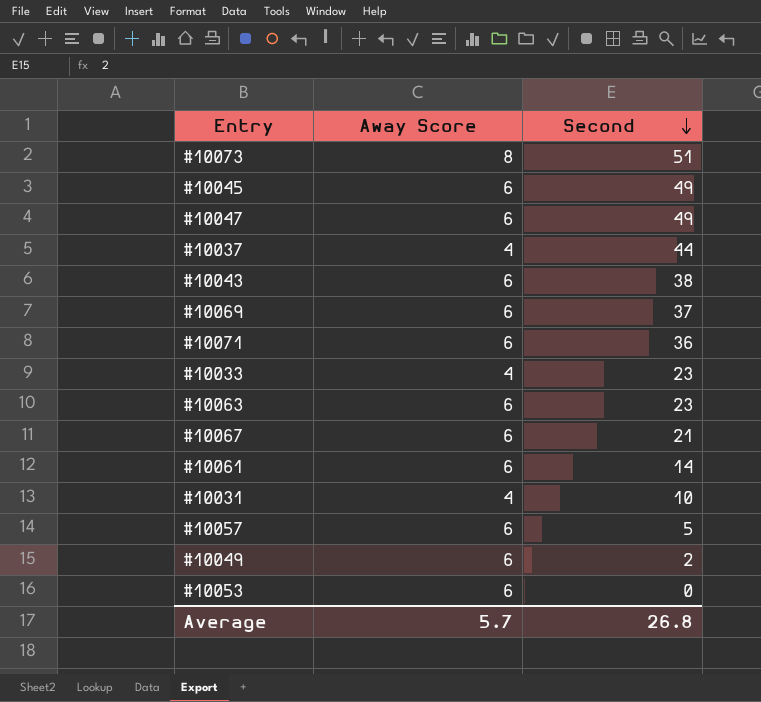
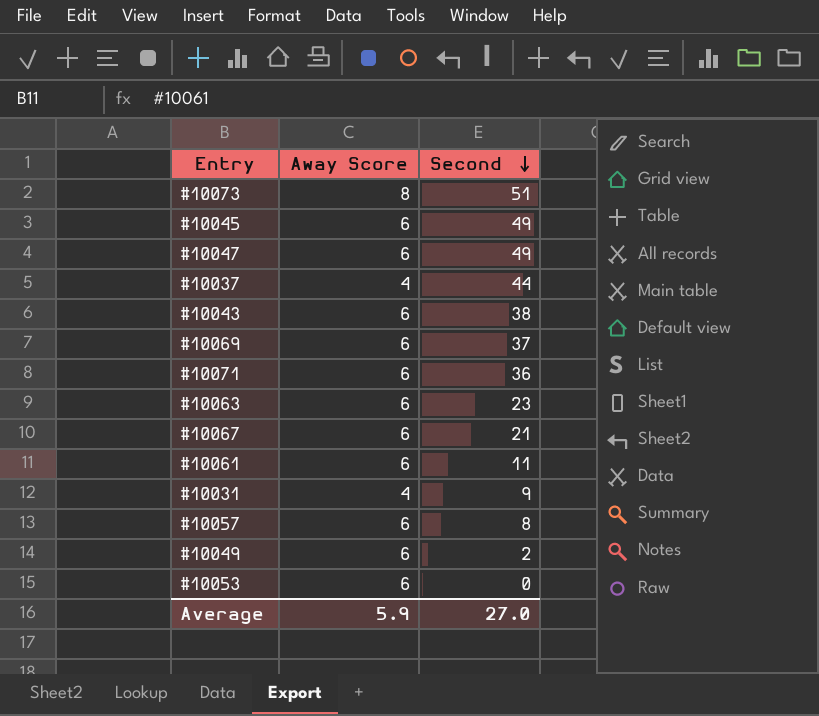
row #10033: 4 | 23 -> none
#10061 | Second: 14 -> 11
#10031 | Second: 10 -> 9
#10057 | Second: 5 -> 8
Average | Away Score: 5.7 -> 5.9
Average | Second: 26.8 -> 27.0

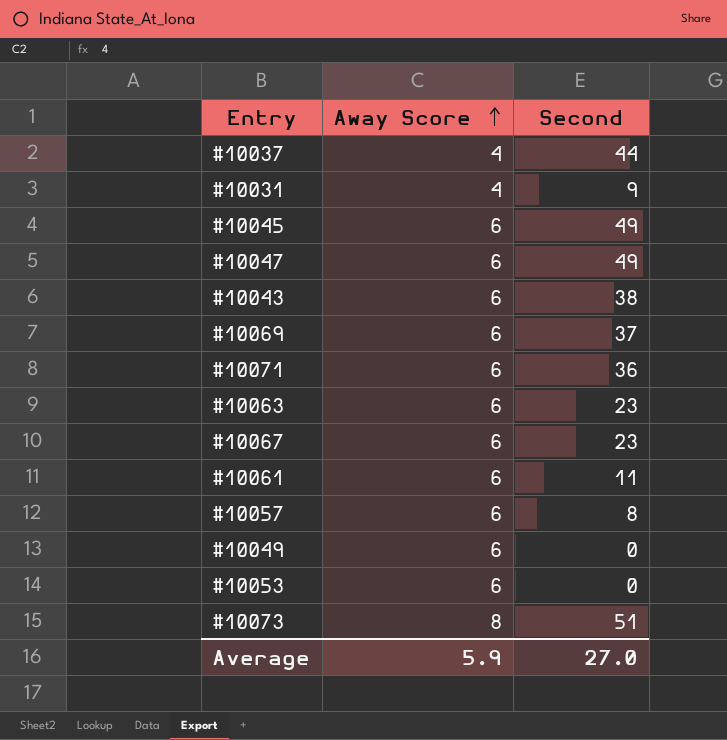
row order: Second descending -> Away Score ascending
#10067 | Second: 21 -> 23
#10049 | Second: 2 -> 0

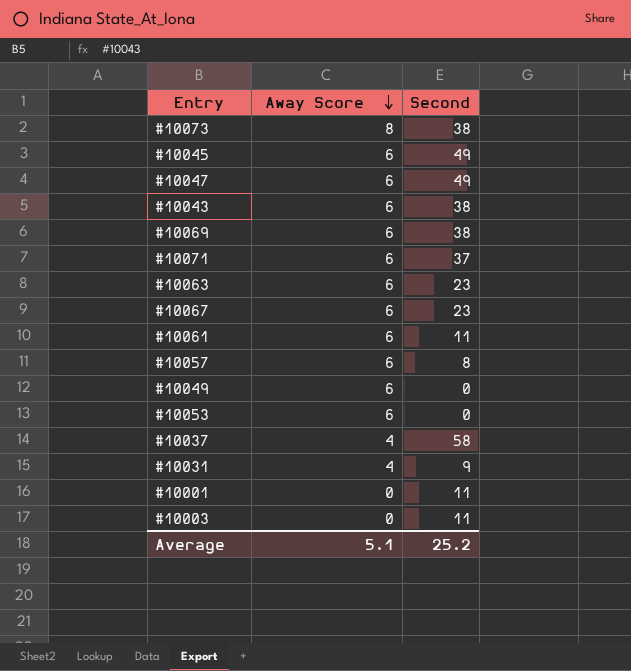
row order: Away Score ascending -> Away Score descending
#10073 | Second: 51 -> 38
#10069 | Second: 37 -> 38
#10071 | Second: 36 -> 37
#10037 | Second: 44 -> 58
row #10001: none -> 0 | 11
row #10003: none -> 0 | 11
Average | Away Score: 5.9 -> 5.1
Average | Second: 27.0 -> 25.2

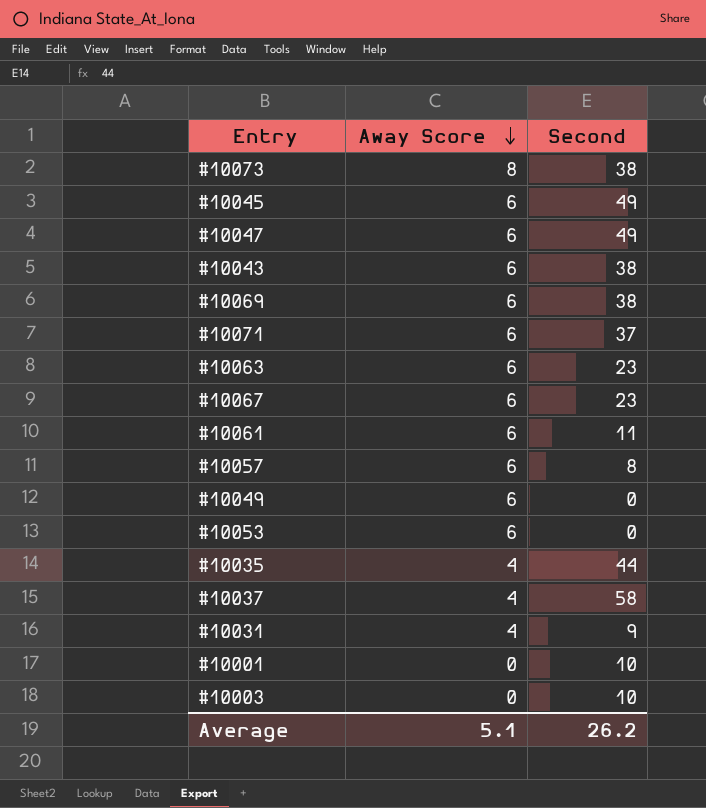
row #10035: none -> 4 | 44
#10001 | Second: 11 -> 10
#10003 | Second: 11 -> 10
Average | Second: 25.2 -> 26.2

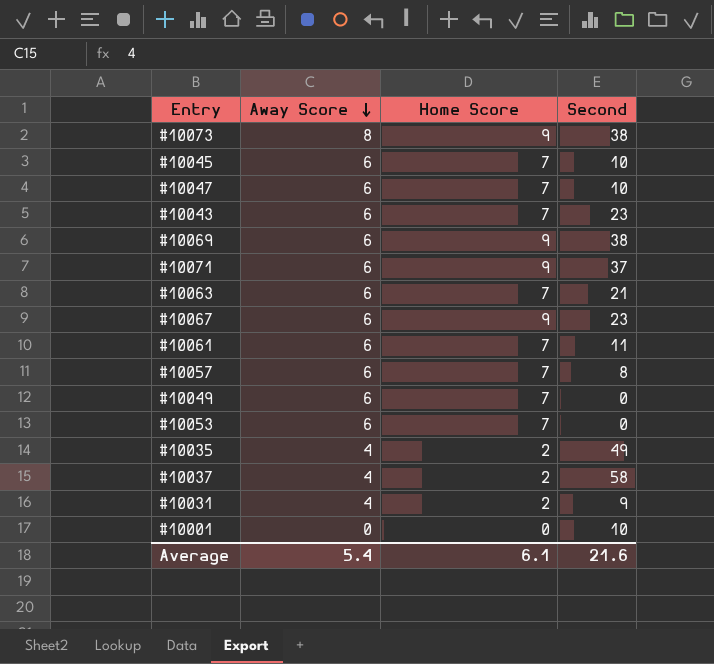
column Home Score | position: none -> 3
row #10003: 0 | 10 -> none
#10045 | Second: 49 -> 10
#10047 | Second: 49 -> 10
#10043 | Second: 38 -> 23
#10063 | Second: 23 -> 21
#10035 | Second: 44 -> 49
Average | Away Score: 5.1 -> 5.4
Average | Second: 26.2 -> 21.6

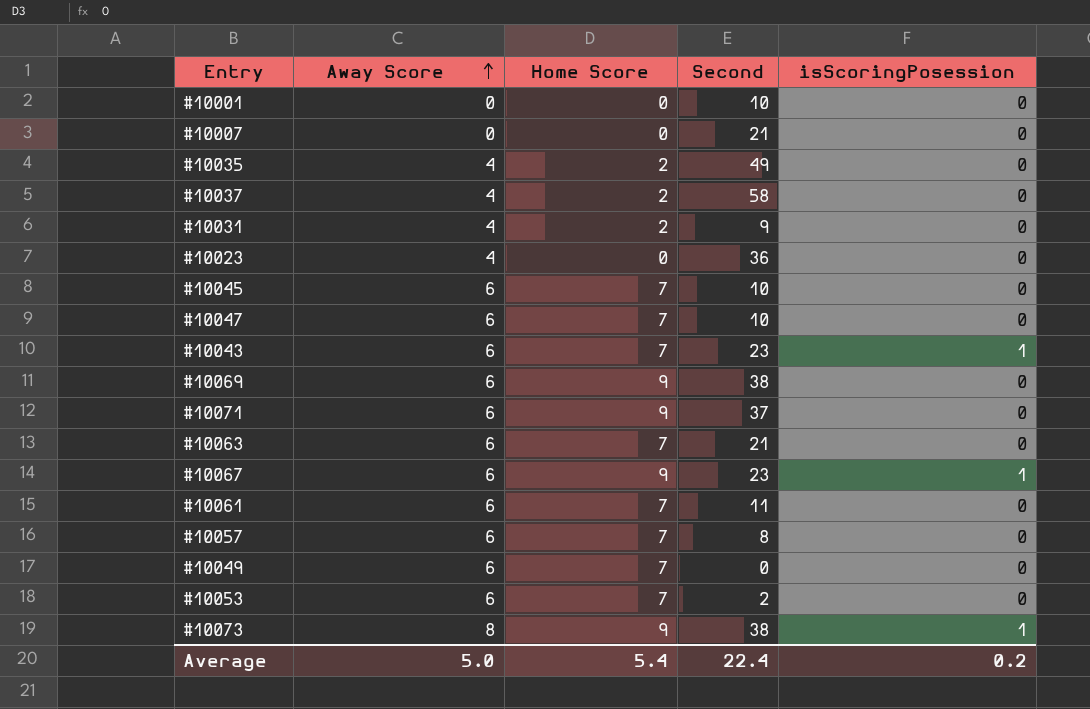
row order: Away Score descending -> Away Score ascending
column isScoringPosession | position: none -> 5
row #10007: none -> 0 | 0 | 21 | 0
row #10023: none -> 4 | 0 | 36 | 0
#10053 | Second: 0 -> 2
Average | Away Score: 5.4 -> 5.0
Average | Home Score: 6.1 -> 5.4
Average | Second: 21.6 -> 22.4

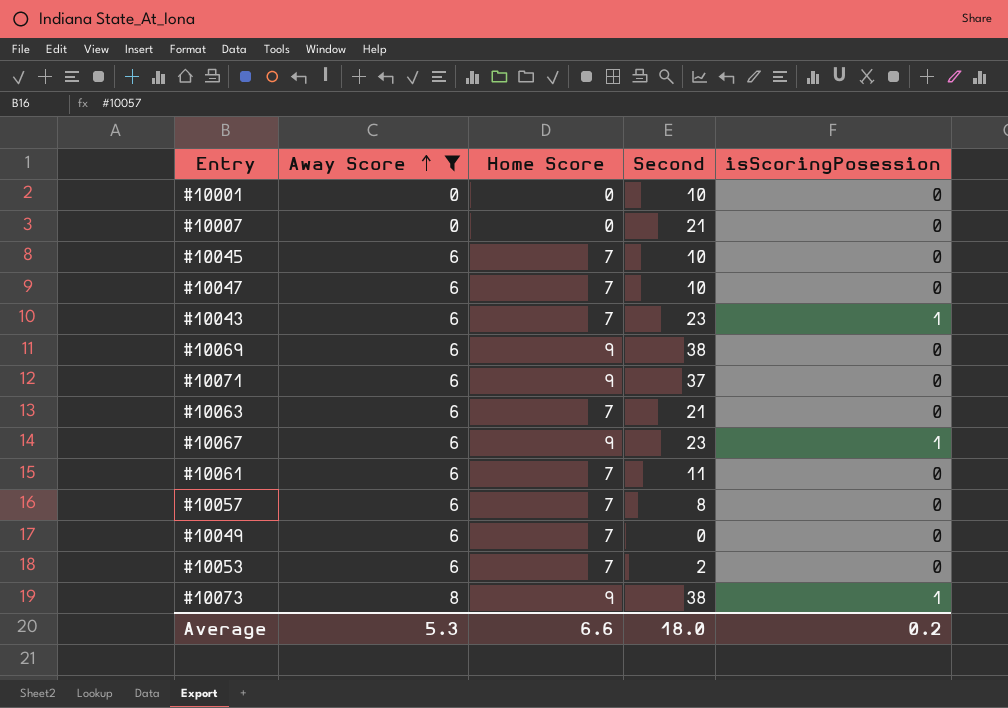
filter: none -> Away Score != 4
Average | Away Score: 5.0 -> 5.3
Average | Home Score: 5.4 -> 6.6
Average | Second: 22.4 -> 18.0

